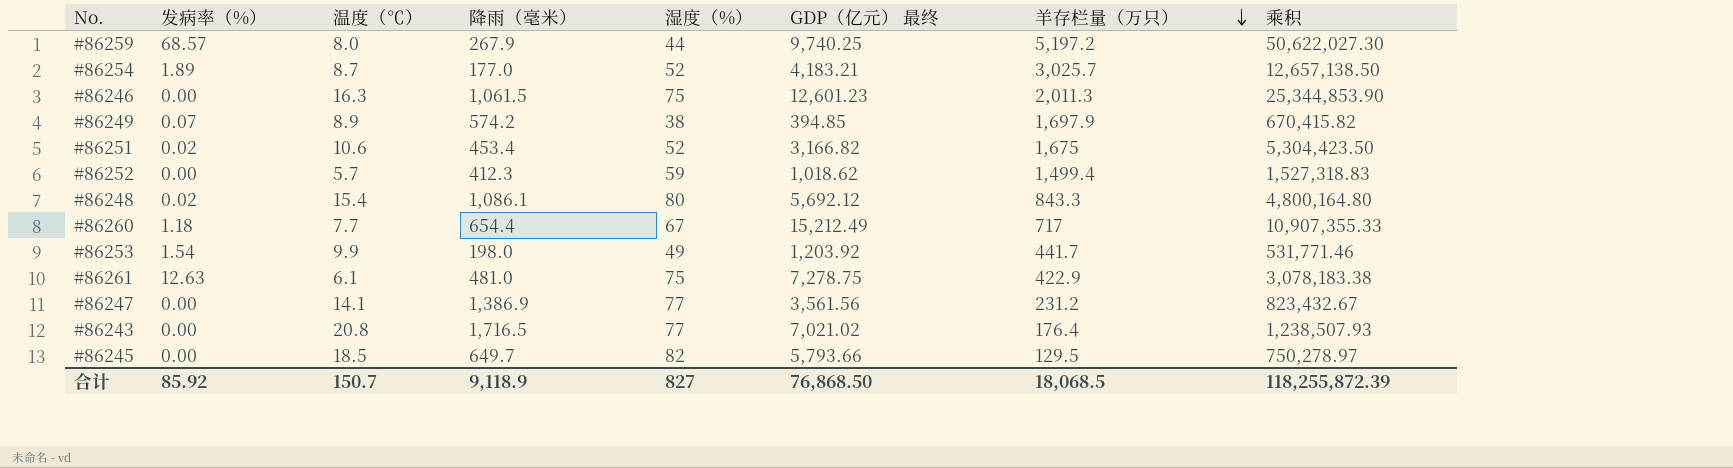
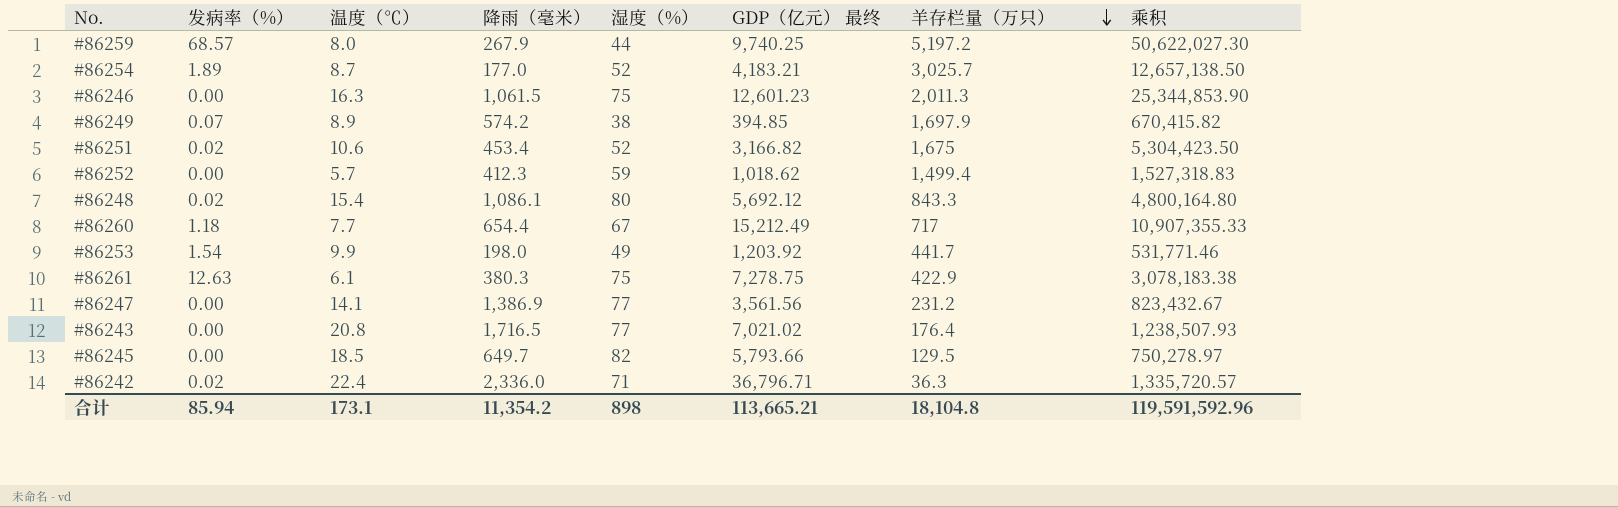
#86261 | 降雨（毫米）: 481.0 -> 380.3
row #86242: none -> 0.02 | 22.4 | 2,336.0 | 71 | 36,796.71 | 36.3 | 1,335,720.57
合计 | 发病率（%）: 85.92 -> 85.94
合计 | 温度（℃）: 150.7 -> 173.1
合计 | 降雨（毫米）: 9,118.9 -> 11,354.2
合计 | 湿度（%）: 827 -> 898
合计 | GDP（亿元） 最终: 76,868.50 -> 113,665.21
合计 | 羊存栏量（万只）: 18,068.5 -> 18,104.8
合计 | 乘积: 118,255,872.39 -> 119,591,592.96

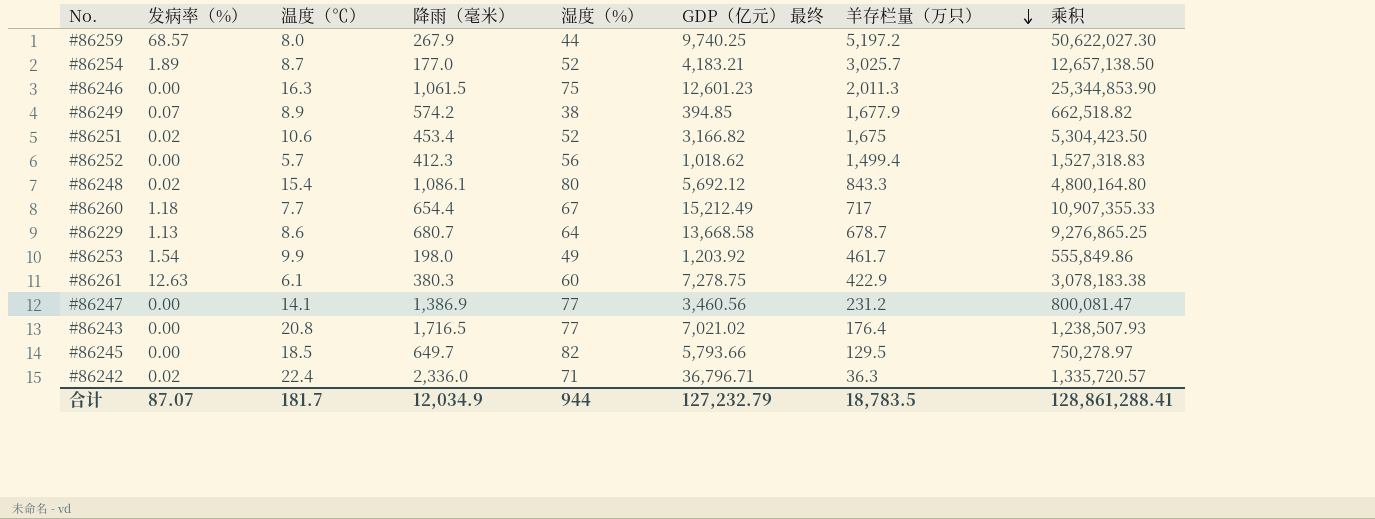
#86249 | 羊存栏量（万只）: 1,697.9 -> 1,677.9
#86249 | 乘积: 670,415.82 -> 662,518.82
#86252 | 湿度（%）: 59 -> 56
row #86229: none -> 1.13 | 8.6 | 680.7 | 64 | 13,668.58 | 678.7 | 9,276,865.25
#86253 | 羊存栏量（万只）: 441.7 -> 461.7
#86253 | 乘积: 531,771.46 -> 555,849.86
#86261 | 湿度（%）: 75 -> 60
#86247 | GDP（亿元） 最终: 3,561.56 -> 3,460.56
#86247 | 乘积: 823,432.67 -> 800,081.47
合计 | 发病率（%）: 85.94 -> 87.07
合计 | 温度（℃）: 173.1 -> 181.7
合计 | 降雨（毫米）: 11,354.2 -> 12,034.9
合计 | 湿度（%）: 898 -> 944
合计 | GDP（亿元） 最终: 113,665.21 -> 127,232.79
合计 | 羊存栏量（万只）: 18,104.8 -> 18,783.5
合计 | 乘积: 119,591,592.96 -> 128,861,288.41

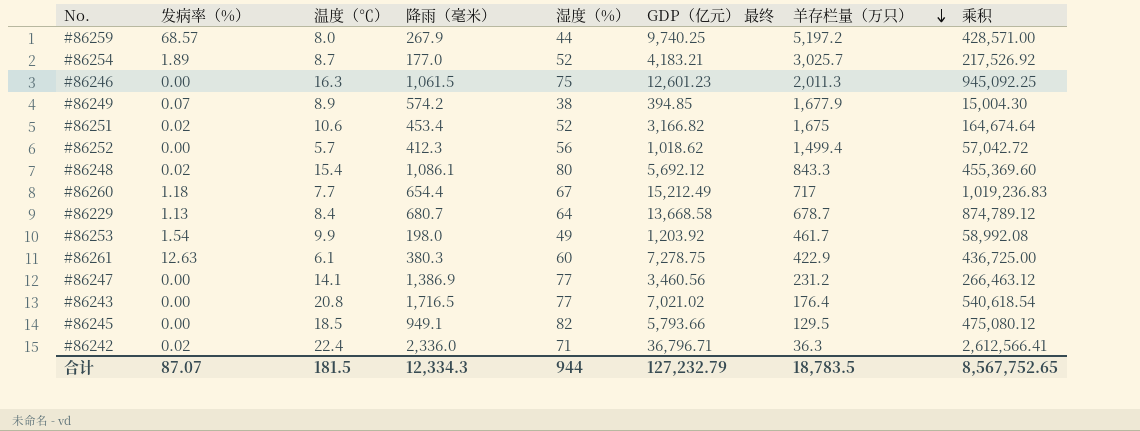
column 乘积 | formula: [GDP（亿元） 最终] * [羊存栏量（万只）] -> [湿度（%）] * [GDP（亿元） 最终]
#86229 | 温度（℃）: 8.6 -> 8.4
#86245 | 降雨（毫米）: 649.7 -> 949.1
合计 | 温度（℃）: 181.7 -> 181.5
合计 | 降雨（毫米）: 12,034.9 -> 12,334.3
合计 | 乘积: 128,861,288.41 -> 8,567,752.65

